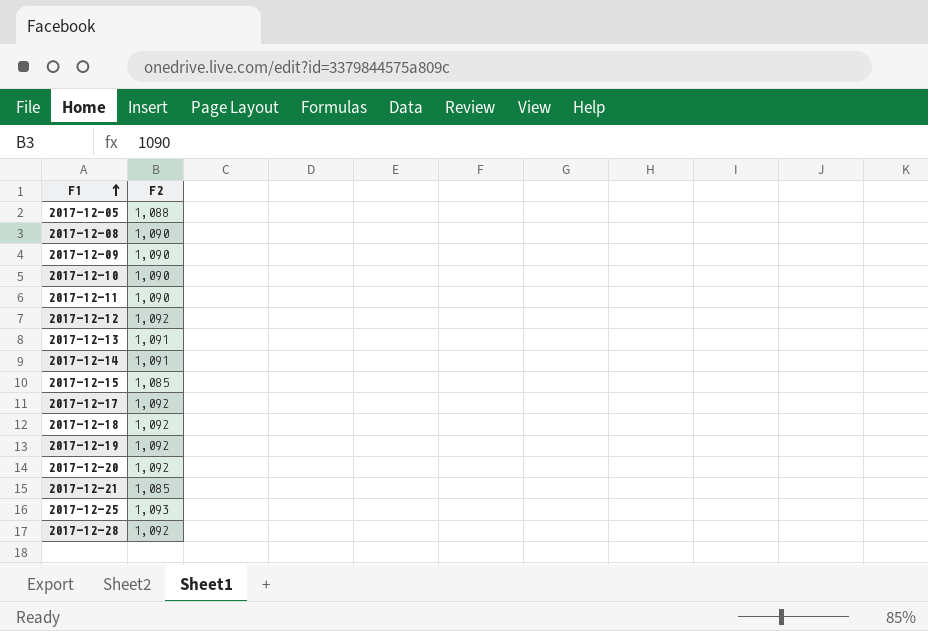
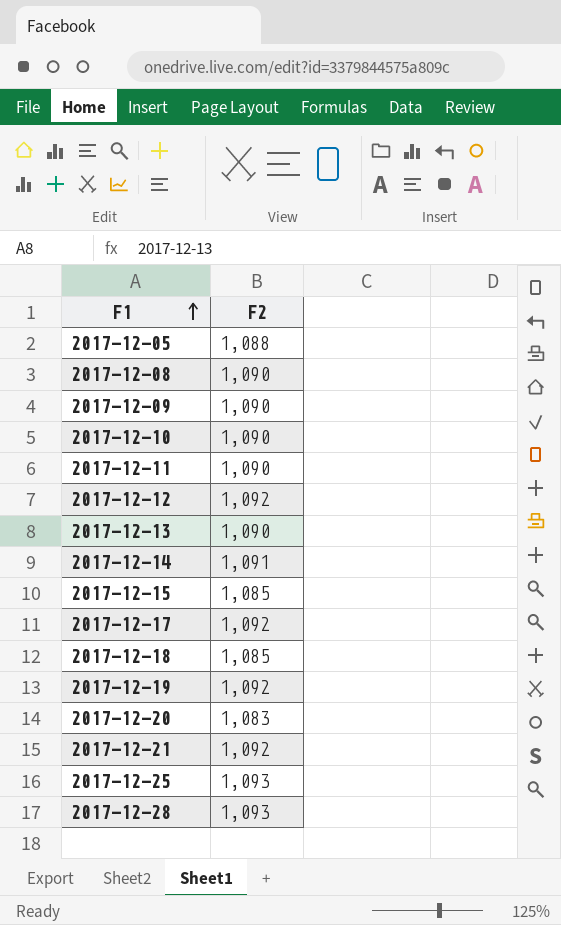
2017-12-13 | F2: 1,091 -> 1,090
2017-12-18 | F2: 1,092 -> 1,085
2017-12-20 | F2: 1,092 -> 1,083
2017-12-21 | F2: 1,085 -> 1,092
2017-12-28 | F2: 1,092 -> 1,093

